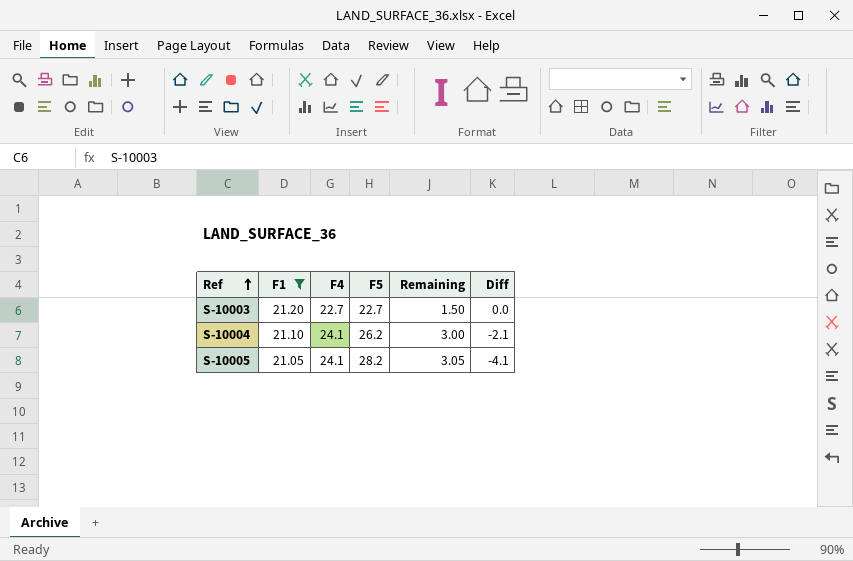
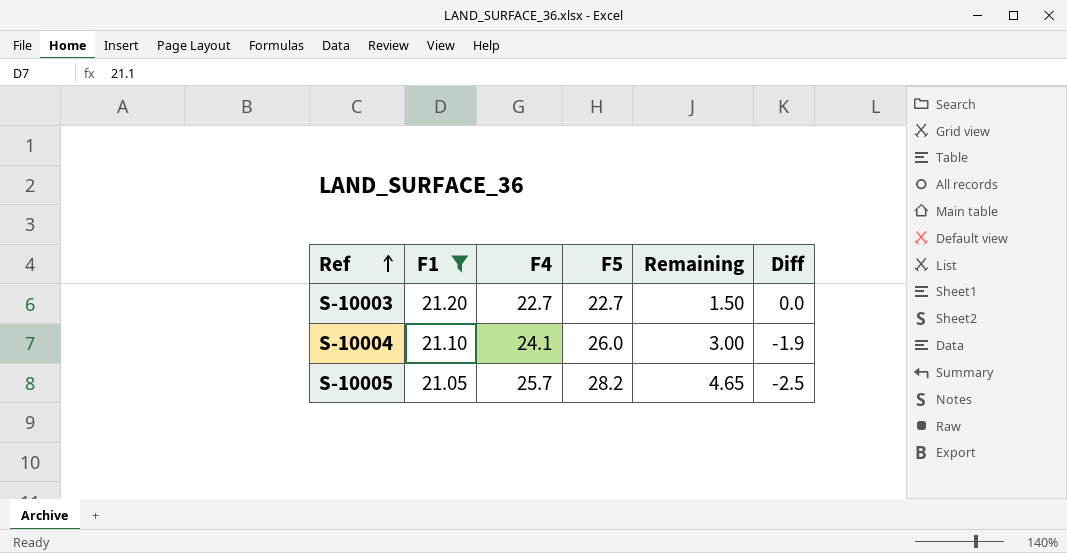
S-10004 | F5: 26.2 -> 26.0
S-10004 | Diff: -2.1 -> -1.9
S-10005 | F4: 24.1 -> 25.7
S-10005 | Remaining: 3.05 -> 4.65
S-10005 | Diff: -4.1 -> -2.5

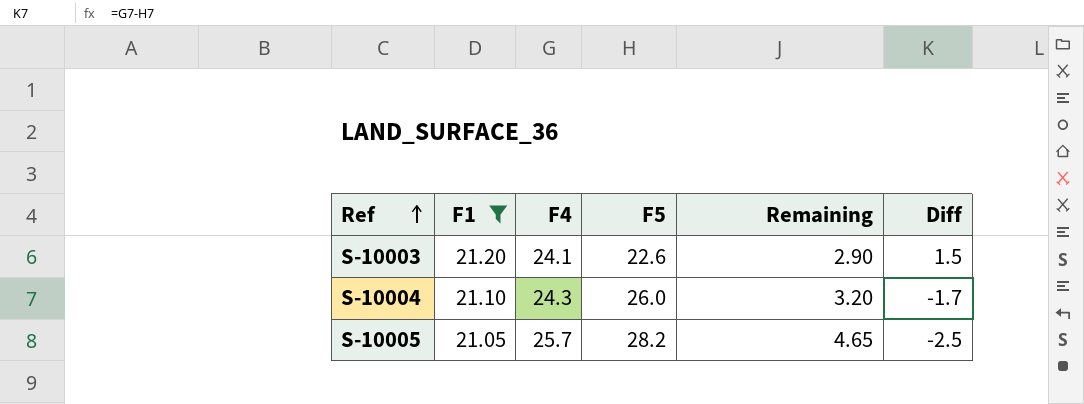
S-10003 | F4: 22.7 -> 24.1
S-10003 | F5: 22.7 -> 22.6
S-10003 | Remaining: 1.50 -> 2.90
S-10003 | Diff: 0.0 -> 1.5
S-10004 | F4: 24.1 -> 24.3
S-10004 | Remaining: 3.00 -> 3.20
S-10004 | Diff: -1.9 -> -1.7

